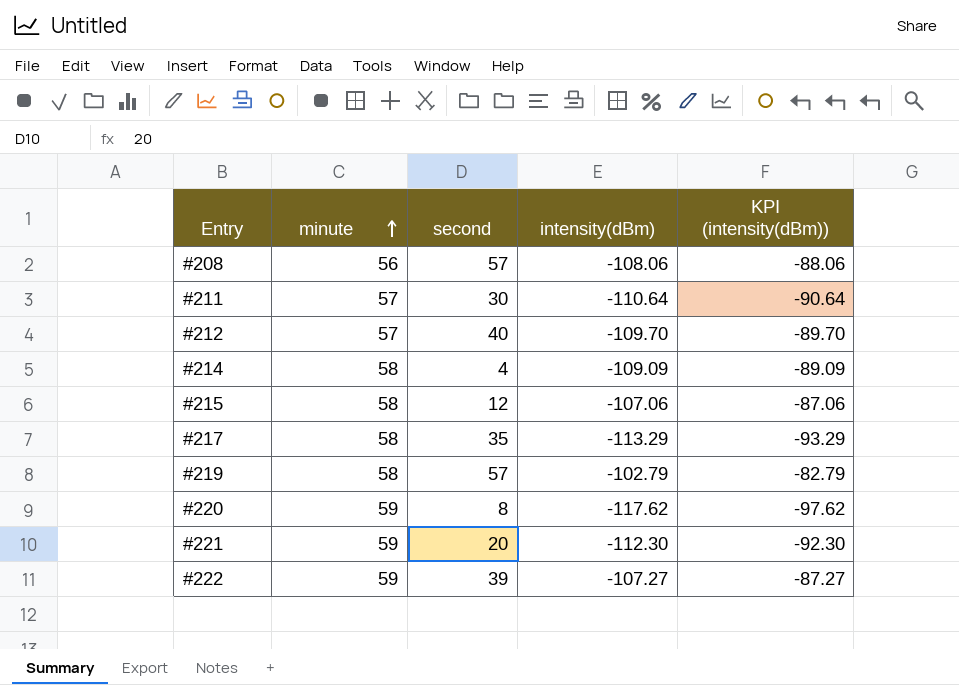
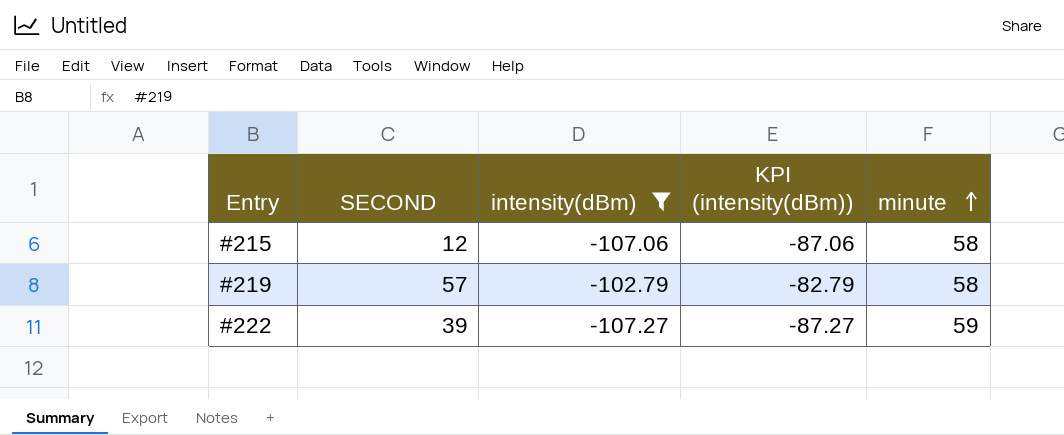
filter: none -> intensity(dBm) >= -107.27
column name: second -> SECOND
column minute | position: 2 -> 5

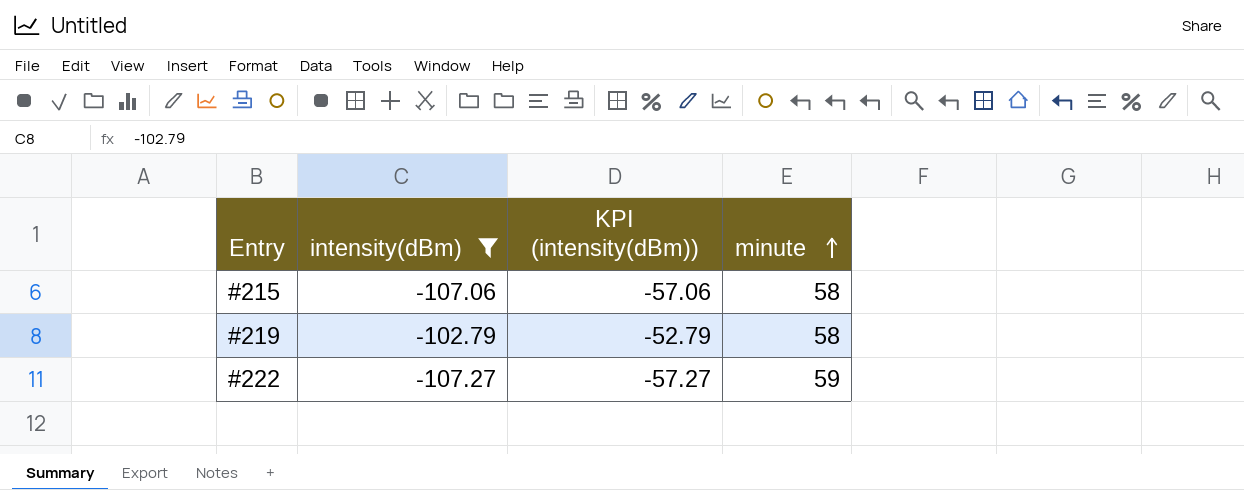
column SECOND | position: 2 -> none
column KPI (intensity(dBm)) | formula: [intensity(dBm)] + 20 -> [intensity(dBm)] + 50

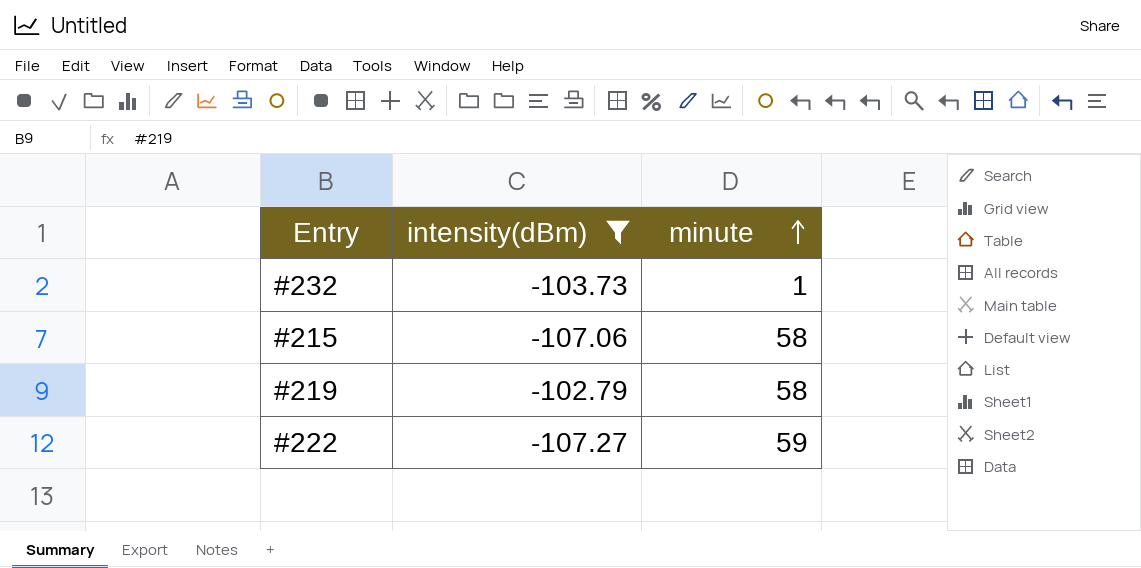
column KPI (intensity(dBm)) | formula: [intensity(dBm)] + 50 -> none
row #232: none -> -103.73 | 1

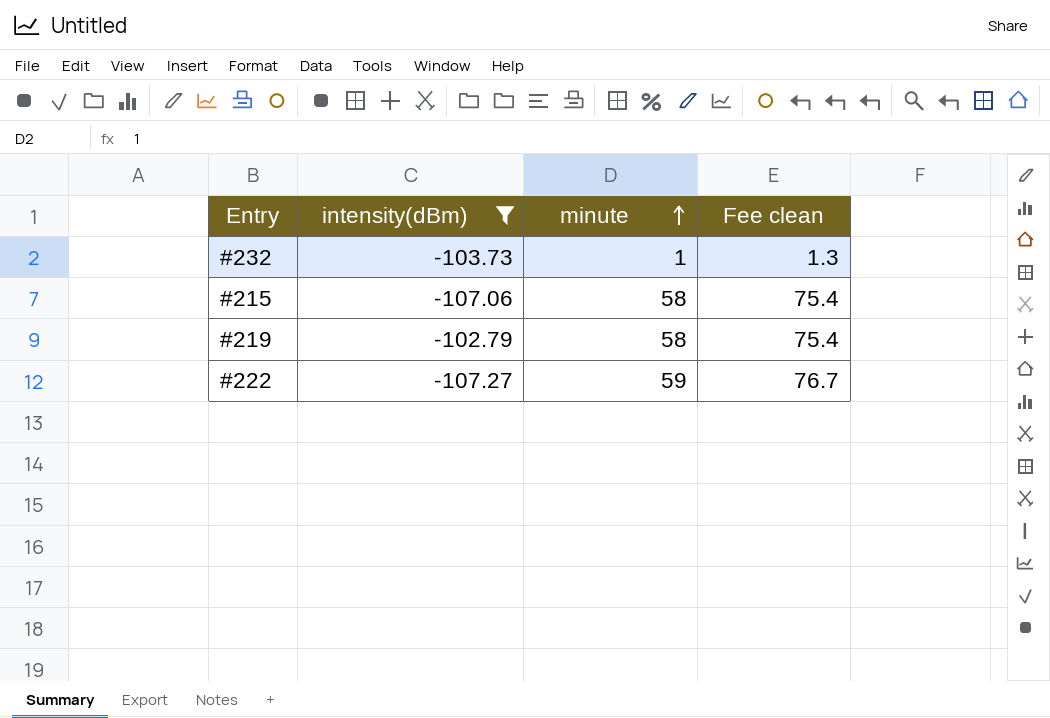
column Fee clean | formula: none -> [minute] * 1.3

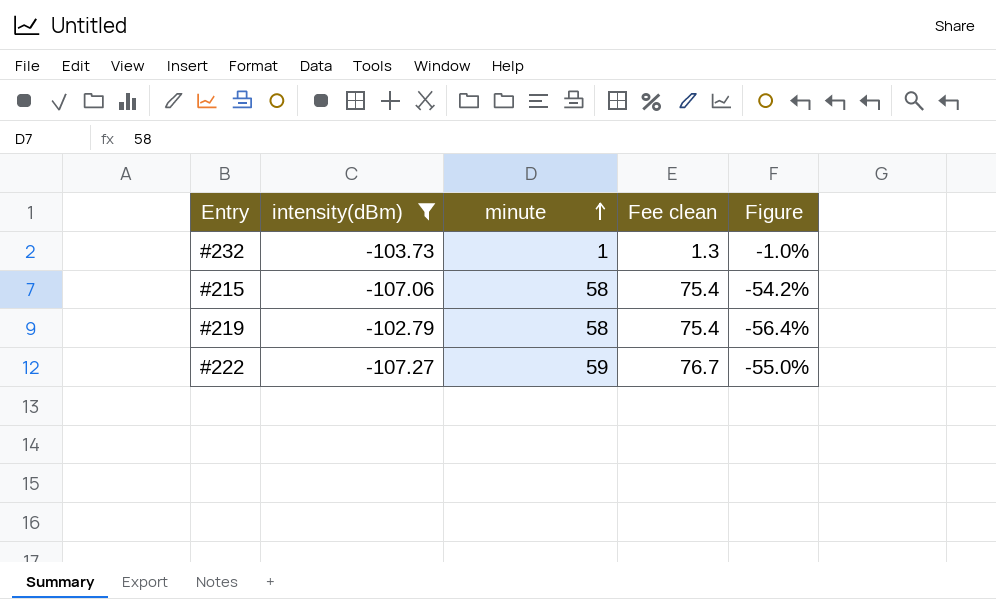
column Figure | formula: none -> [minute] / [intensity(dBm)]

